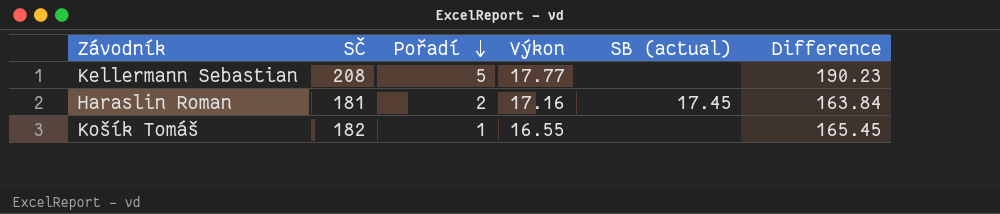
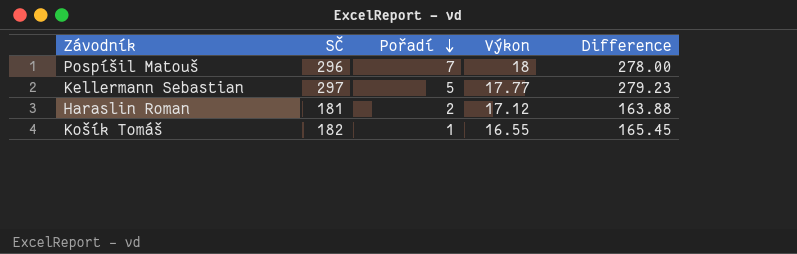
column SB (actual) | position: 5 -> none
row Pospíšil Matouš: none -> 296 | 7 | 18 | 278.00
Kellermann Sebastian | SČ: 208 -> 297
Kellermann Sebastian | Difference: 190.23 -> 279.23
Haraslin Roman | Výkon: 17.16 -> 17.12
Haraslin Roman | Difference: 163.84 -> 163.88

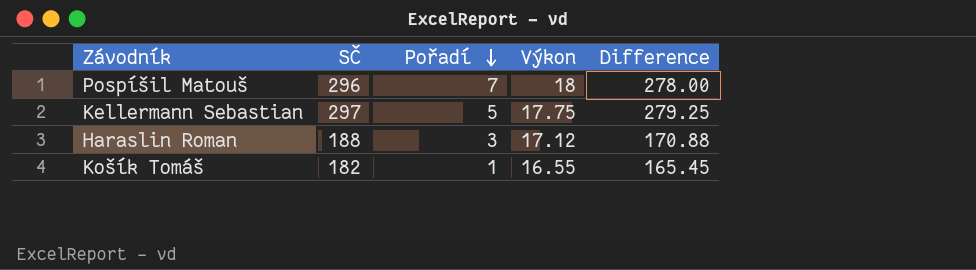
Kellermann Sebastian | Výkon: 17.77 -> 17.75
Kellermann Sebastian | Difference: 279.23 -> 279.25
Haraslin Roman | SČ: 181 -> 188
Haraslin Roman | Pořadí: 2 -> 3
Haraslin Roman | Difference: 163.88 -> 170.88

